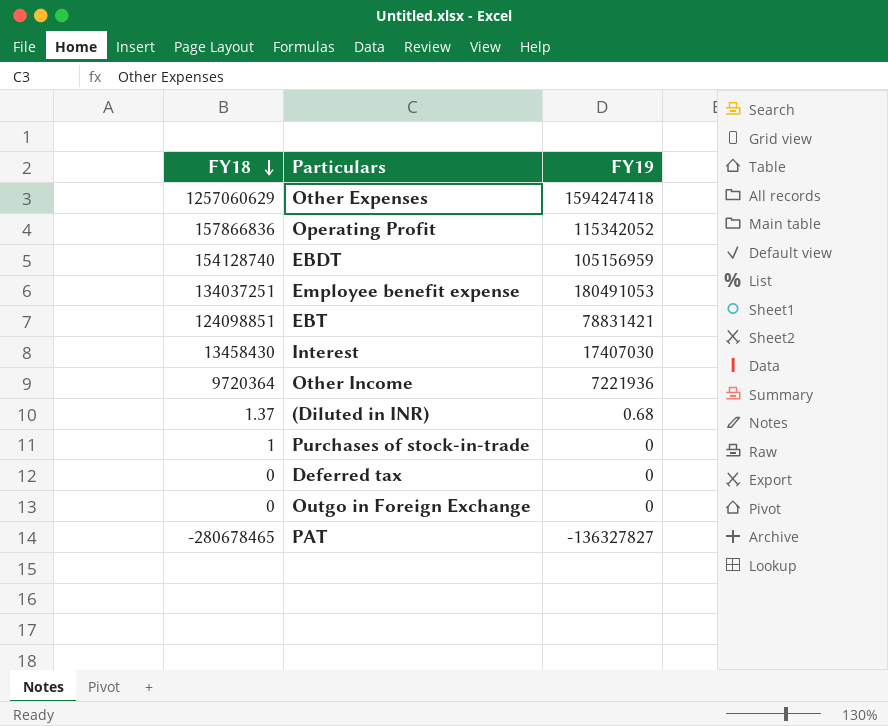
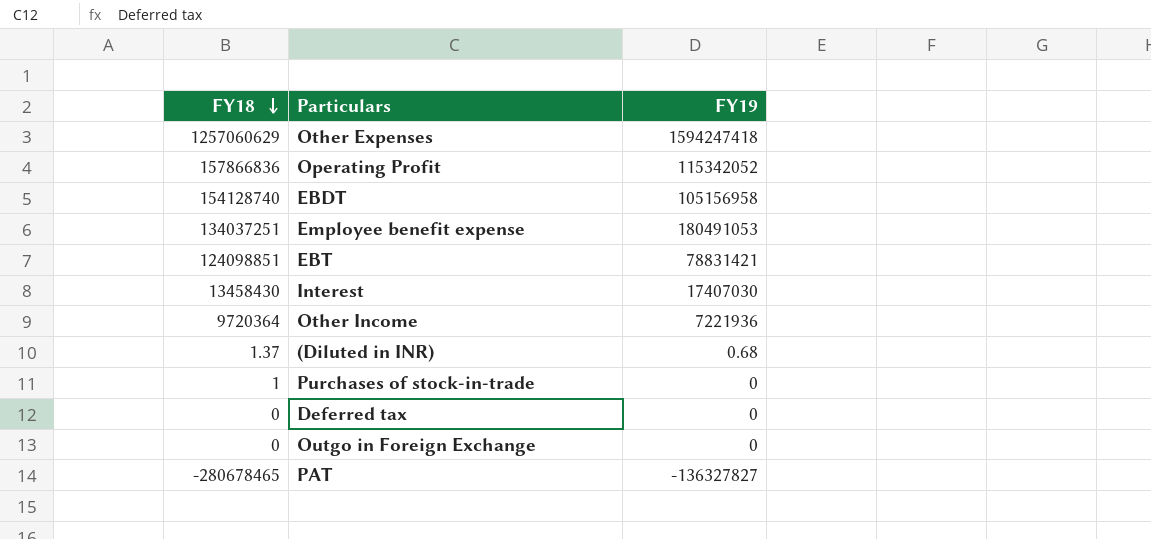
EBDT | FY19: 105156959 -> 105156958

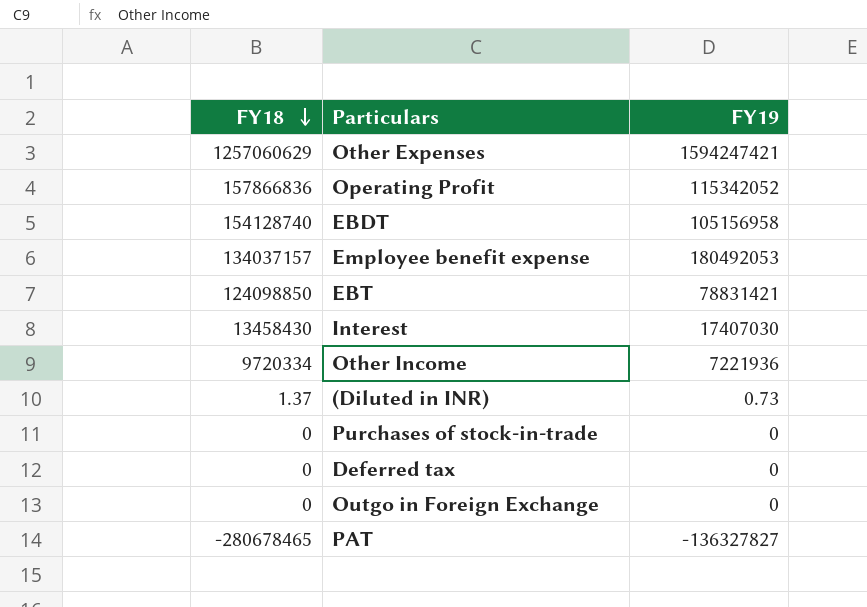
Other Expenses | FY19: 1594247418 -> 1594247421
Employee benefit expense | FY18: 134037251 -> 134037157
Employee benefit expense | FY19: 180491053 -> 180492053
EBT | FY18: 124098851 -> 124098850
Other Income | FY18: 9720364 -> 9720334
(Diluted in INR) | FY19: 0.68 -> 0.73
Purchases of stock-in-trade | FY18: 1 -> 0

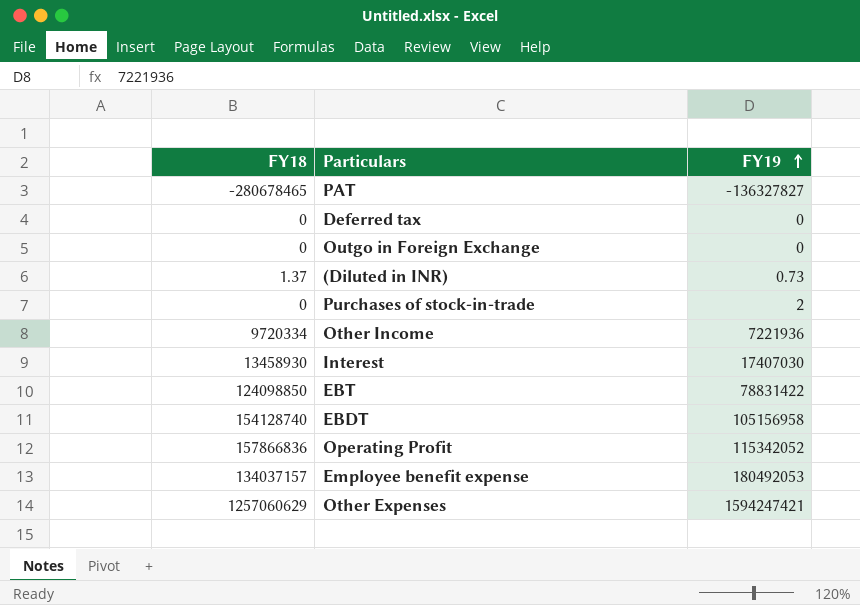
row order: FY18 descending -> FY19 ascending
Purchases of stock-in-trade | FY19: 0 -> 2
Interest | FY18: 13458430 -> 13458930
EBT | FY19: 78831421 -> 78831422

